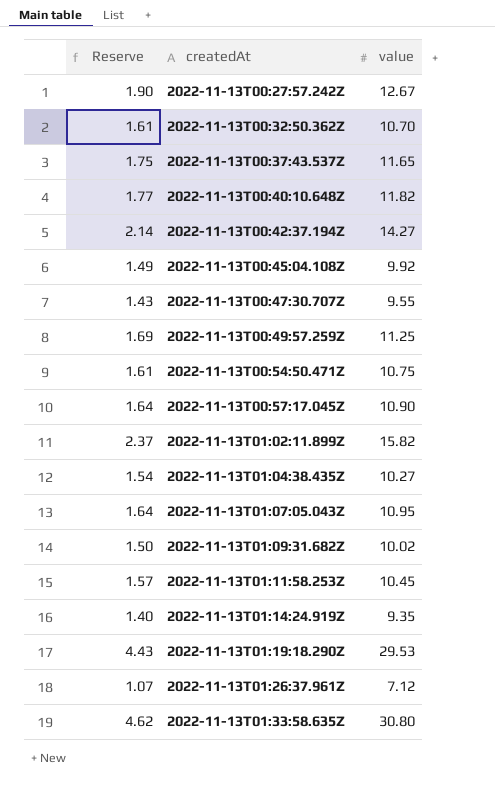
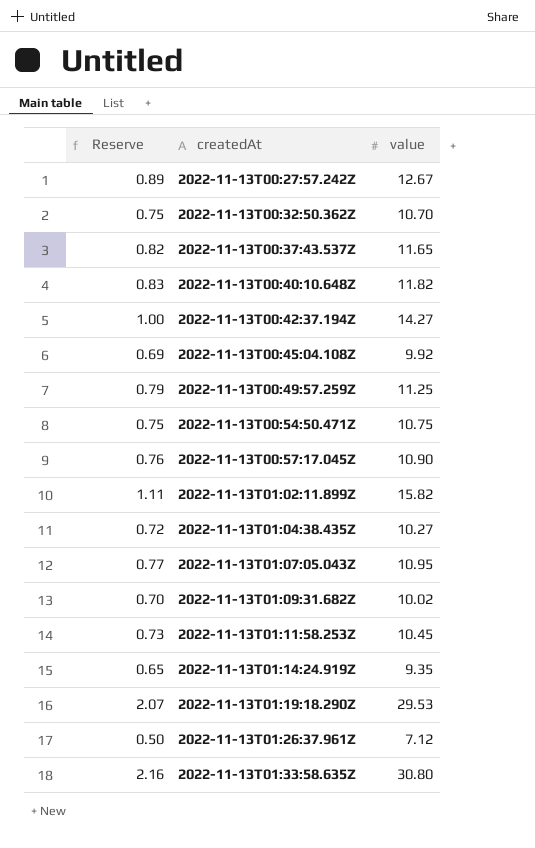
column Reserve | formula: [value] * 0.15 -> [value] * 0.07
row 2022-11-13T00:47:30.707Z: 1.43 | 9.55 -> none

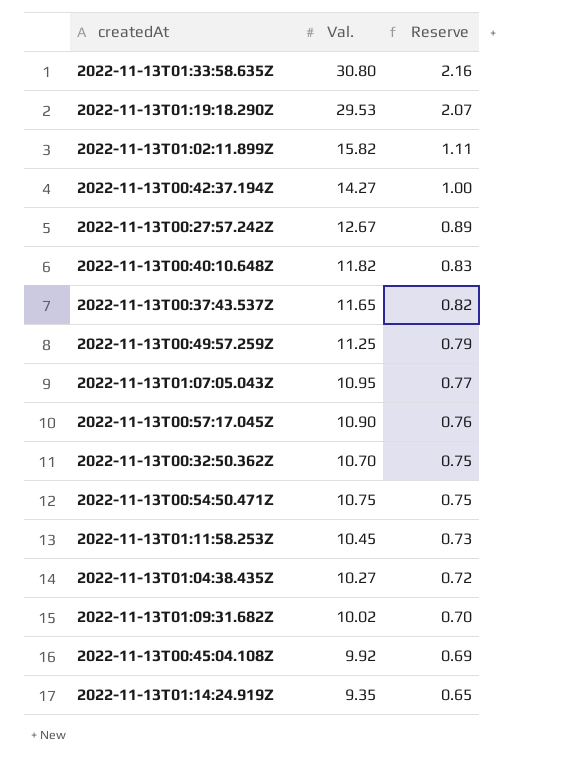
row order: createdAt ascending -> Reserve descending
column name: value -> Val.
column Reserve | position: 1 -> 3
row 2022-11-13T01:26:37.961Z: 0.50 | 7.12 -> none

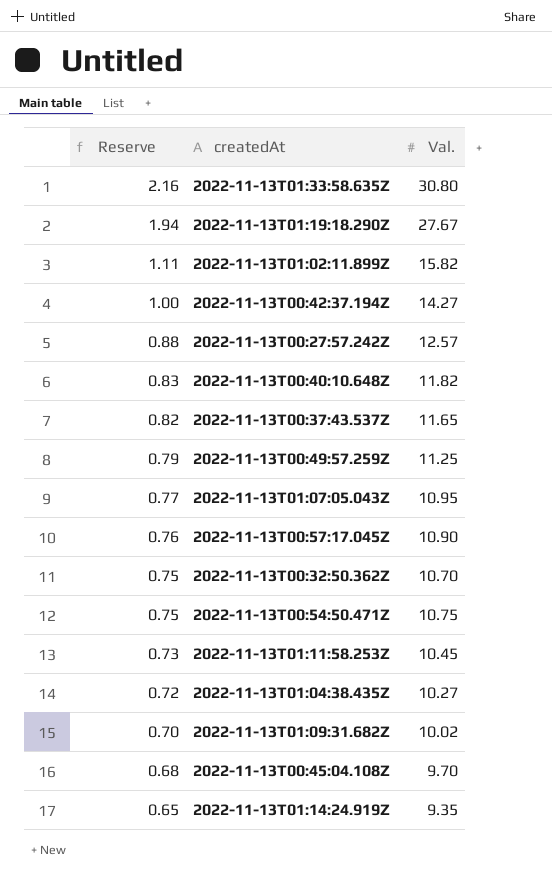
column Reserve | position: 3 -> 1
2022-11-13T01:19:18.290Z | Reserve: 2.07 -> 1.94
2022-11-13T01:19:18.290Z | Val.: 29.53 -> 27.67
2022-11-13T00:27:57.242Z | Reserve: 0.89 -> 0.88
2022-11-13T00:27:57.242Z | Val.: 12.67 -> 12.57
2022-11-13T00:45:04.108Z | Reserve: 0.69 -> 0.68
2022-11-13T00:45:04.108Z | Val.: 9.92 -> 9.70

